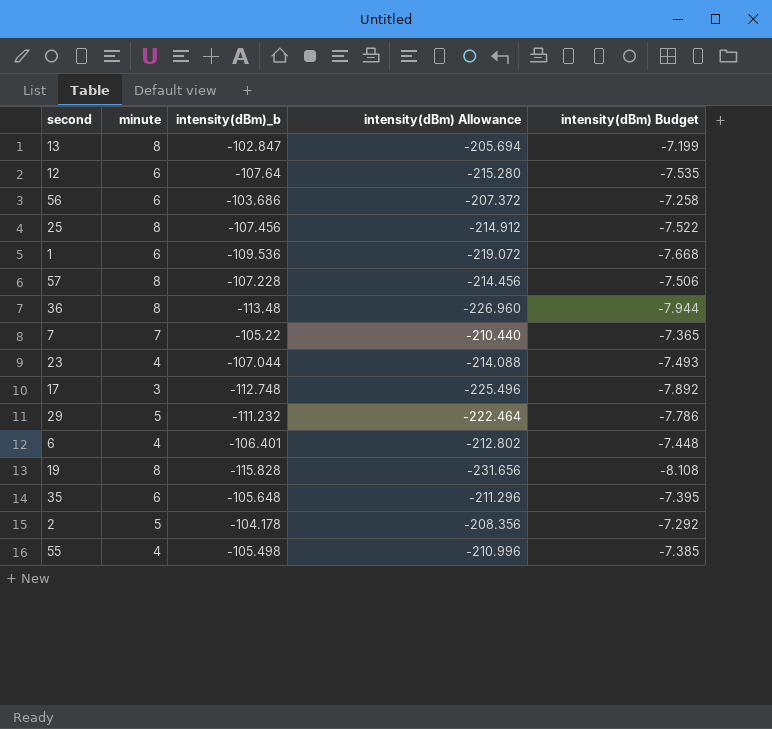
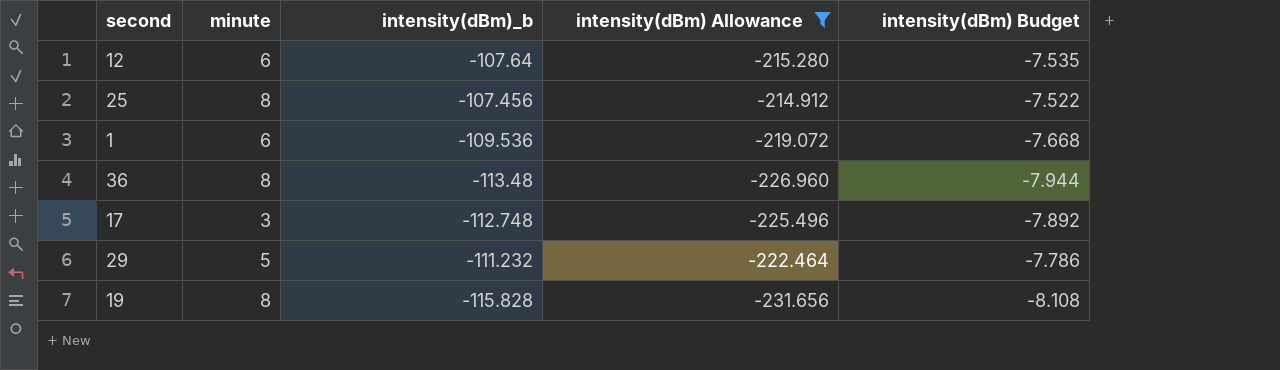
filter: none -> intensity(dBm) Allowance <= -214.912

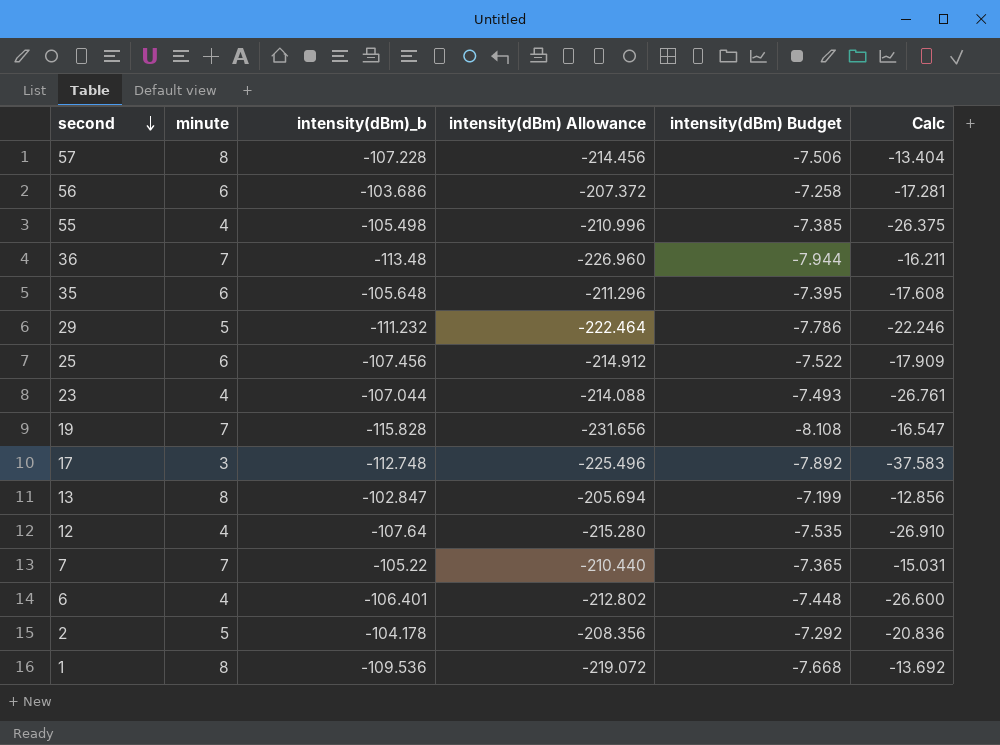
filter: intensity(dBm) Allowance <= -214.912 -> none
row order: none -> second descending
column Calc | formula: none -> [intensity(dBm)_b] / [minute]
36 | minute: 8 -> 7
25 | minute: 8 -> 6
19 | minute: 8 -> 7
12 | minute: 6 -> 4
1 | minute: 6 -> 8

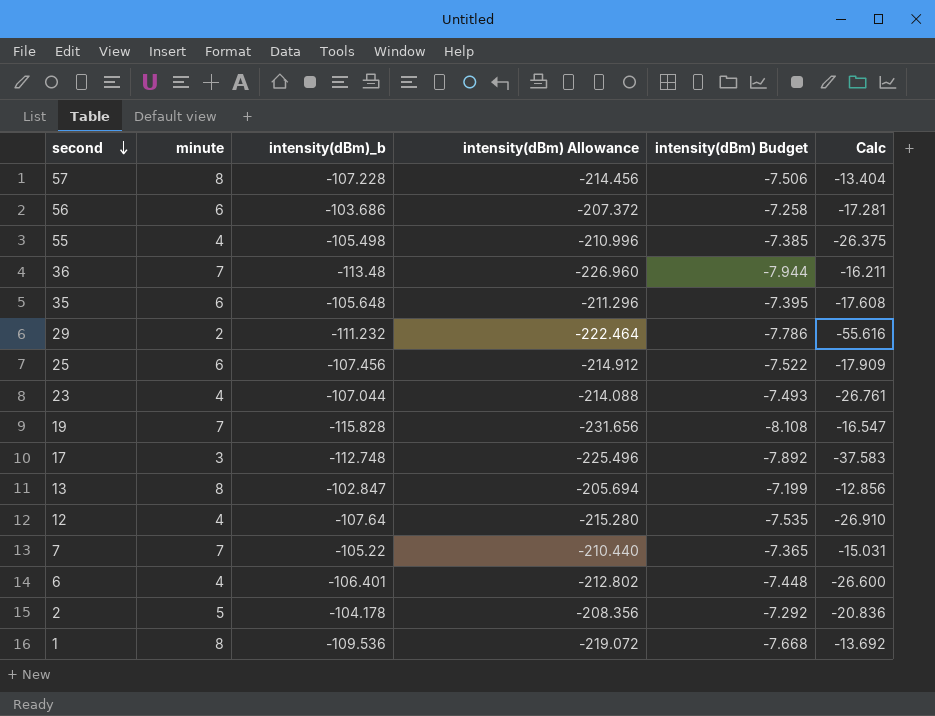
29 | minute: 5 -> 2
29 | Calc: -22.246 -> -55.616

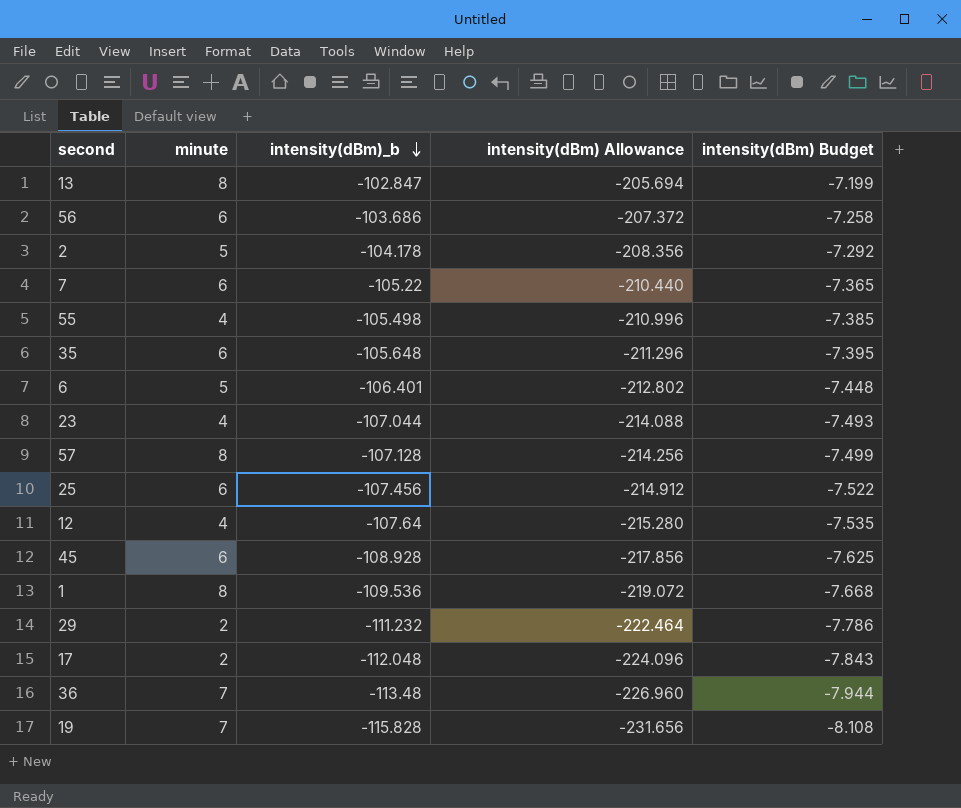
row order: second descending -> intensity(dBm)_b descending
column Calc | formula: [intensity(dBm)_b] / [minute] -> none
7 | minute: 7 -> 6
6 | minute: 4 -> 5
57 | intensity(dBm)_b: -107.228 -> -107.128
57 | intensity(dBm) Allowance: -214.456 -> -214.256
57 | intensity(dBm) Budget: -7.506 -> -7.499
row 45: none -> 6 | -108.928 | -217.856 | -7.625
17 | minute: 3 -> 2
17 | intensity(dBm)_b: -112.748 -> -112.048
17 | intensity(dBm) Allowance: -225.496 -> -224.096
17 | intensity(dBm) Budget: -7.892 -> -7.843

